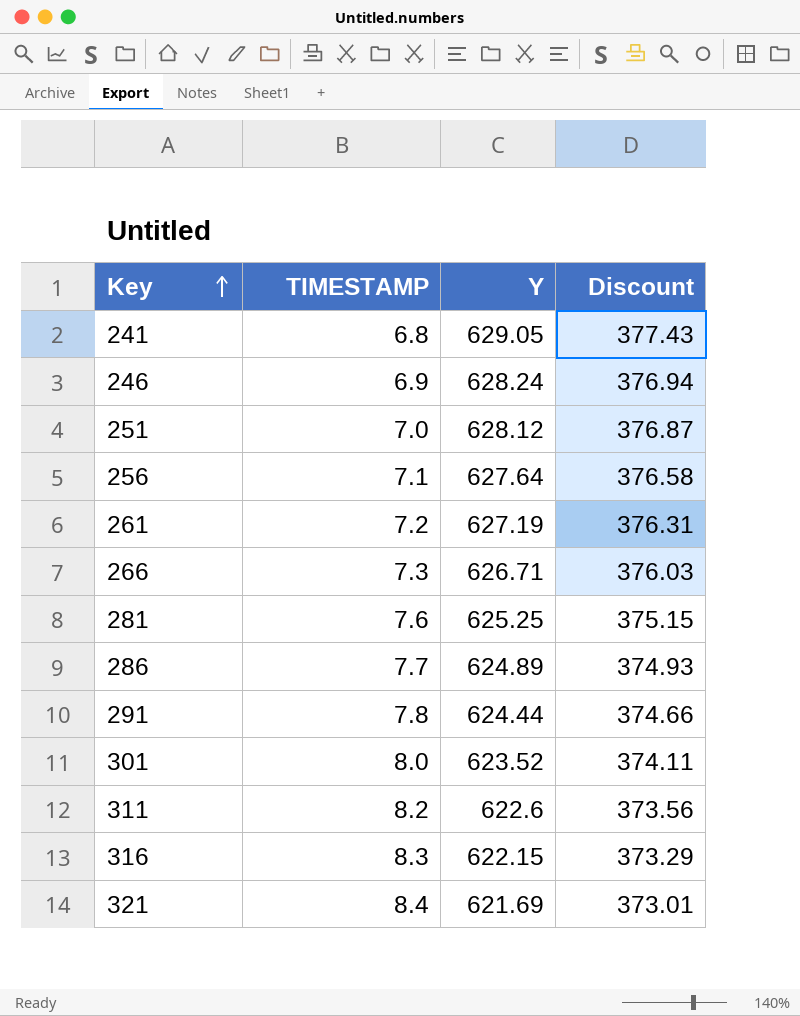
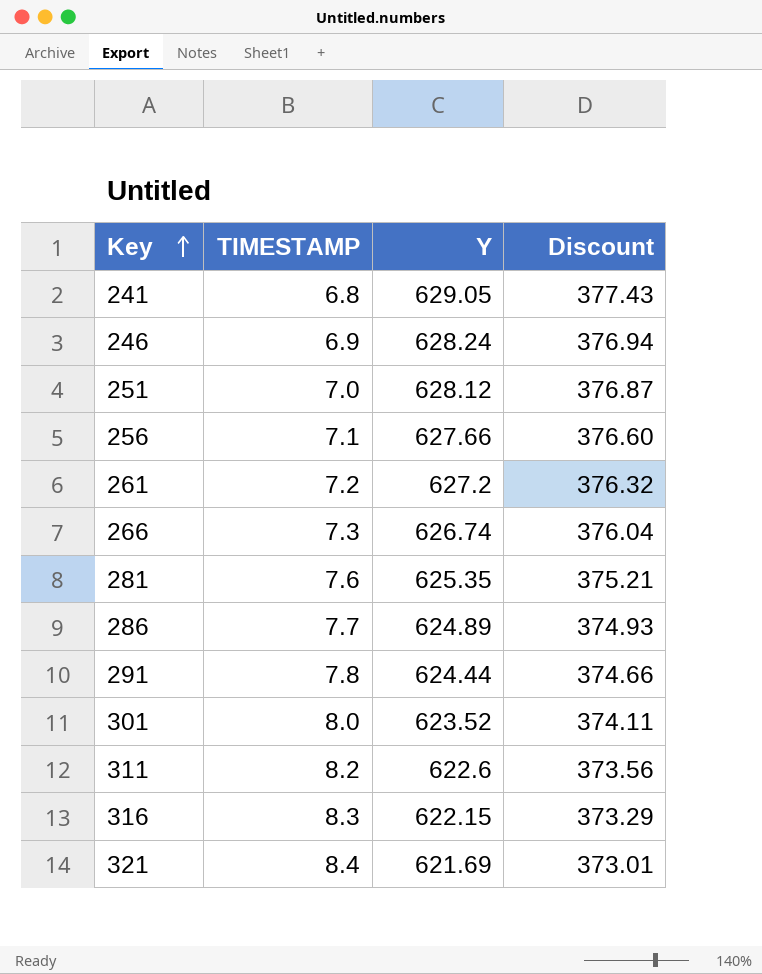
256 | Y: 627.64 -> 627.66
256 | Discount: 376.58 -> 376.60
261 | Y: 627.19 -> 627.2
261 | Discount: 376.31 -> 376.32
266 | Y: 626.71 -> 626.74
266 | Discount: 376.03 -> 376.04
281 | Y: 625.25 -> 625.35
281 | Discount: 375.15 -> 375.21

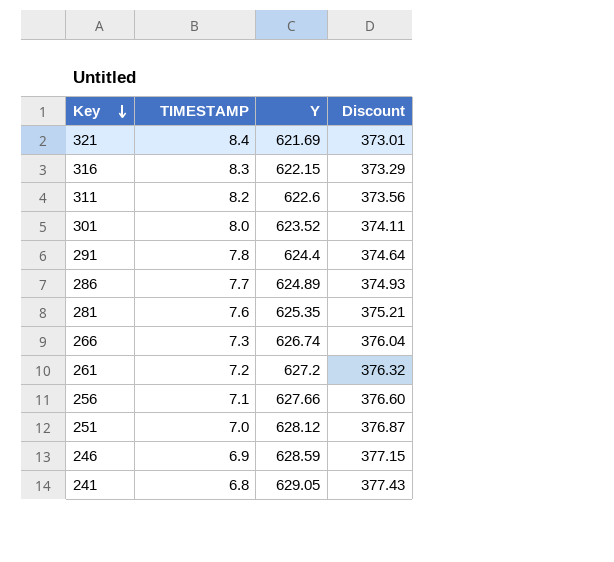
row order: Key ascending -> Key descending
291 | Y: 624.44 -> 624.4
291 | Discount: 374.66 -> 374.64
246 | Y: 628.24 -> 628.59
246 | Discount: 376.94 -> 377.15

